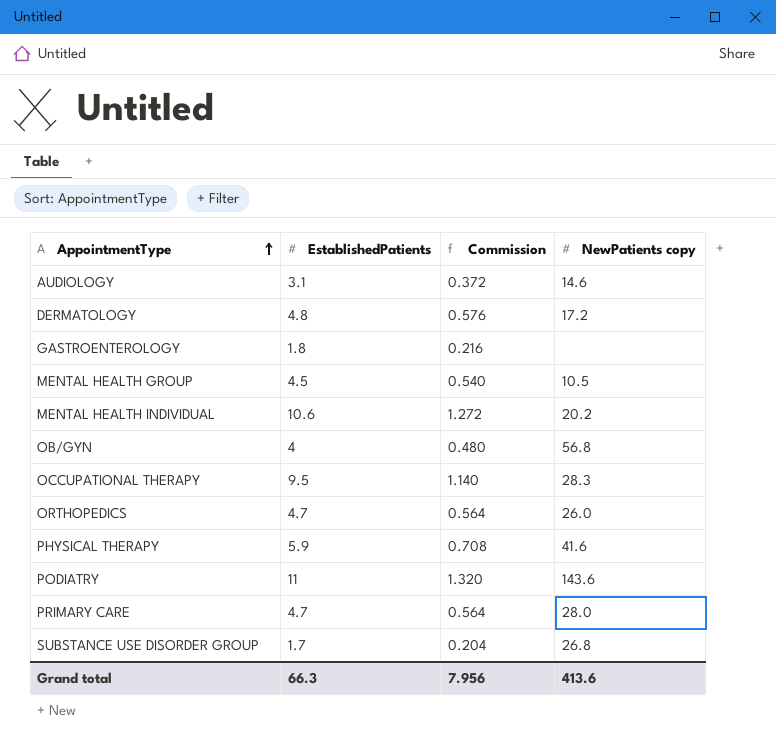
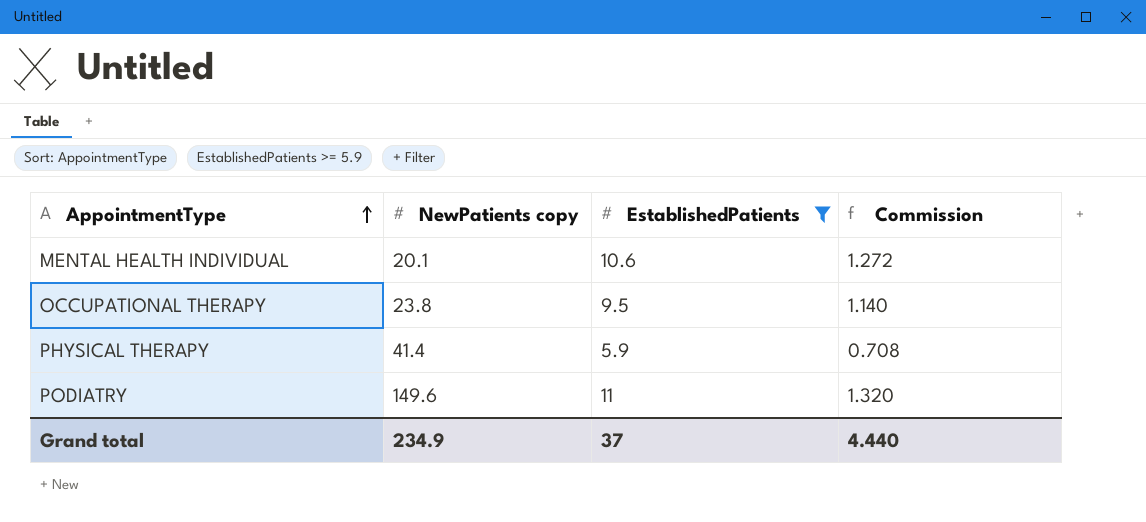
filter: none -> EstablishedPatients >= 5.9
column NewPatients copy | position: 4 -> 2
MENTAL HEALTH INDIVIDUAL | NewPatients copy: 20.2 -> 20.1
OCCUPATIONAL THERAPY | NewPatients copy: 28.3 -> 23.8
PHYSICAL THERAPY | NewPatients copy: 41.6 -> 41.4
PODIATRY | NewPatients copy: 143.6 -> 149.6
Grand total | NewPatients copy: 413.6 -> 234.9
Grand total | EstablishedPatients: 66.3 -> 37
Grand total | Commission: 7.956 -> 4.440

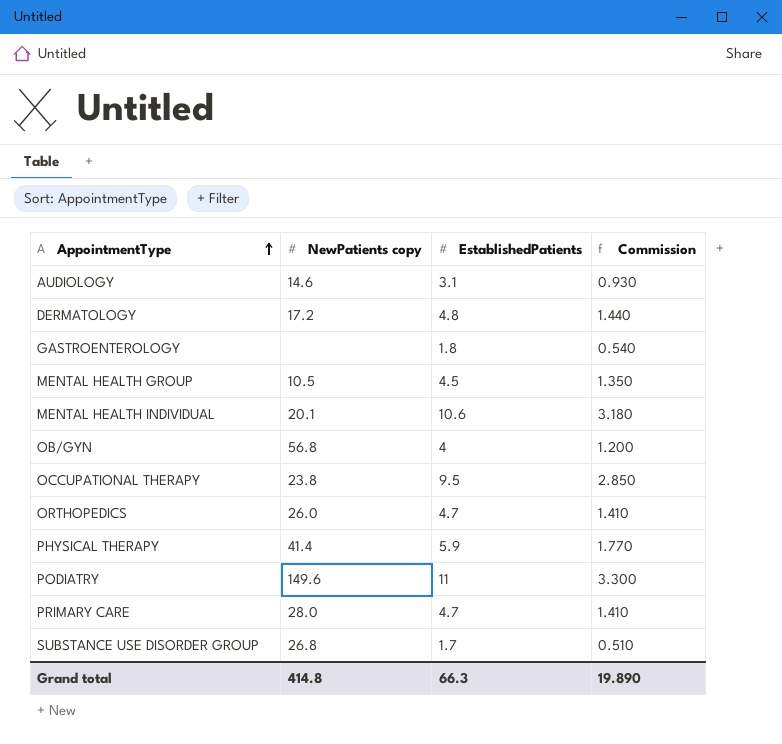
filter: EstablishedPatients >= 5.9 -> none
column Commission | formula: [EstablishedPatients] * 0.12 -> [EstablishedPatients] * 0.3
Grand total | NewPatients copy: 234.9 -> 414.8
Grand total | EstablishedPatients: 37 -> 66.3
Grand total | Commission: 4.440 -> 19.890

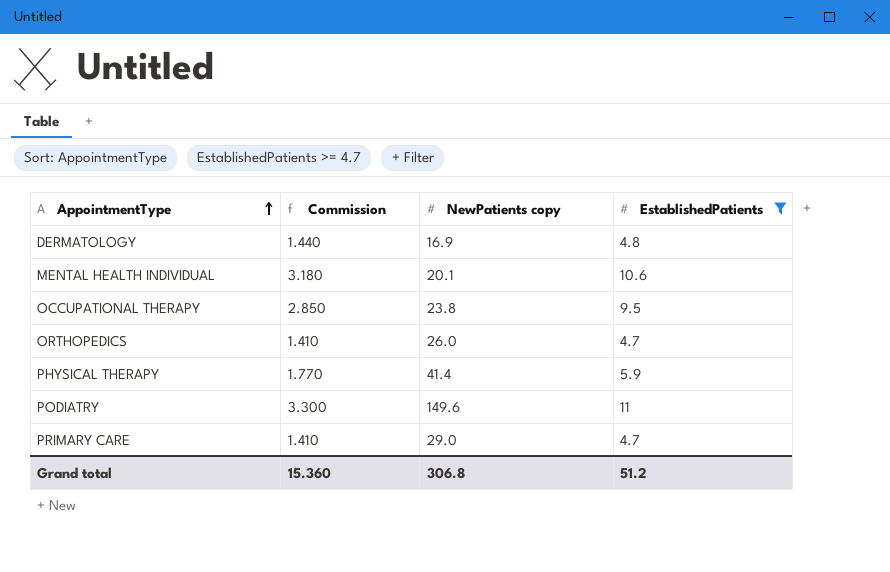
filter: none -> EstablishedPatients >= 4.7
column Commission | position: 4 -> 2
DERMATOLOGY | NewPatients copy: 17.2 -> 16.9
PRIMARY CARE | NewPatients copy: 28.0 -> 29.0
Grand total | Commission: 19.890 -> 15.360
Grand total | NewPatients copy: 414.8 -> 306.8
Grand total | EstablishedPatients: 66.3 -> 51.2

